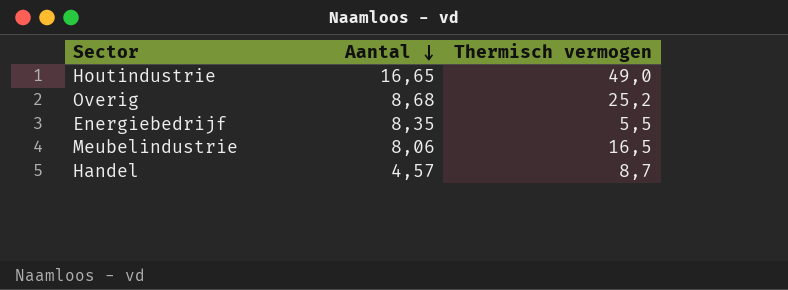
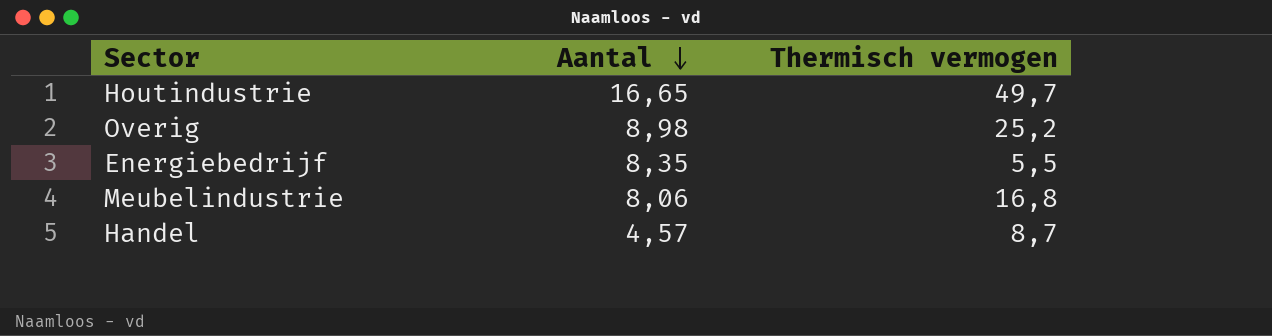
Houtindustrie | Thermisch vermogen: 49,0 -> 49,7
Overig | Aantal: 8,68 -> 8,98
Meubelindustrie | Thermisch vermogen: 16,5 -> 16,8

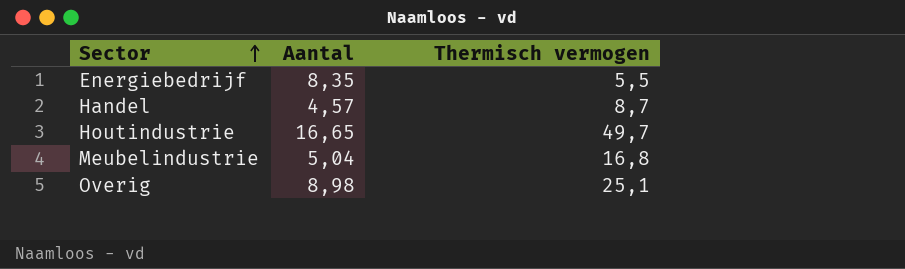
row order: Aantal descending -> Sector ascending
Meubelindustrie | Aantal: 8,06 -> 5,04
Overig | Thermisch vermogen: 25,2 -> 25,1

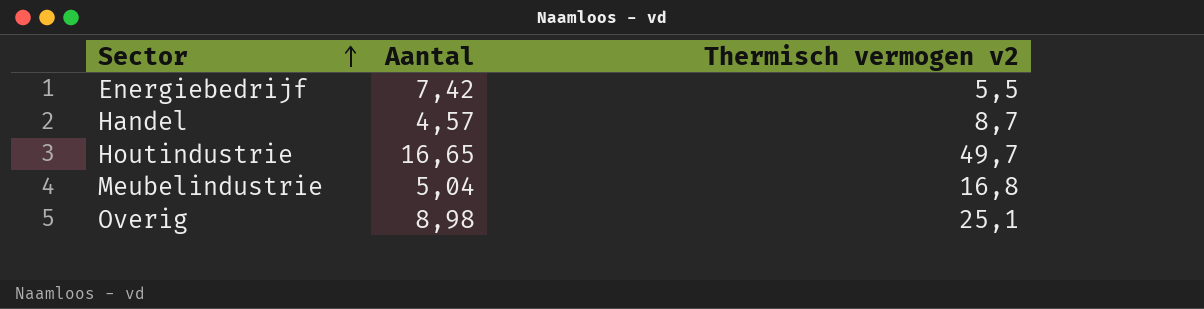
column name: Thermisch vermogen -> Thermisch vermogen v2
Energiebedrijf | Aantal: 8,35 -> 7,42

